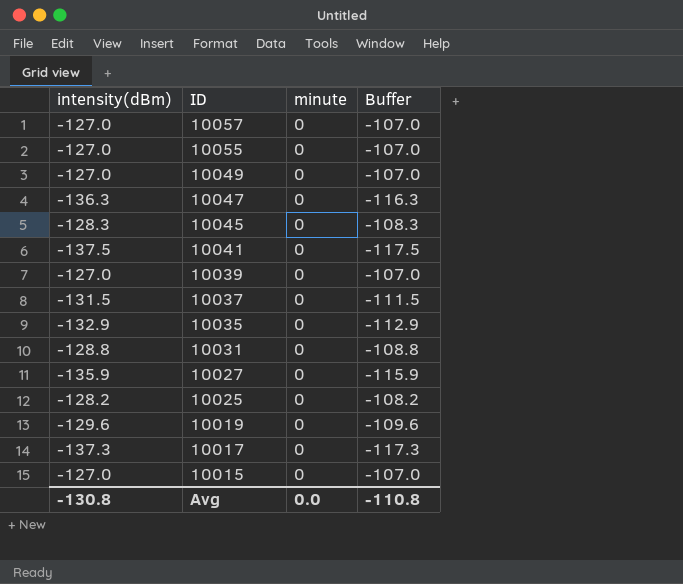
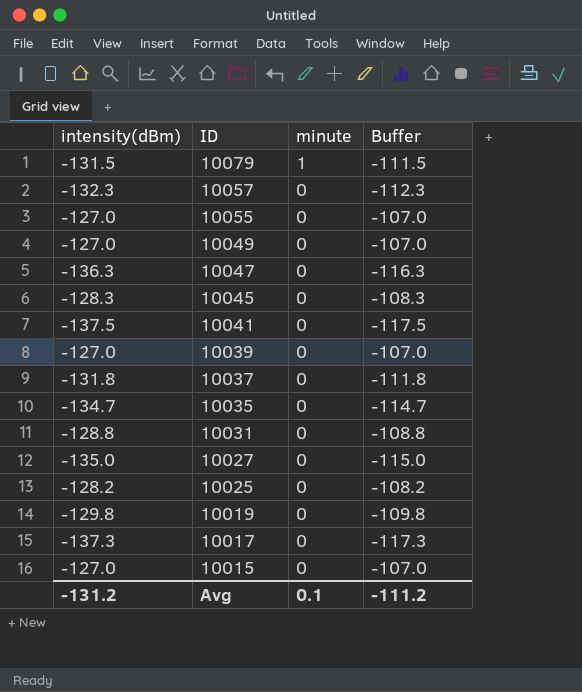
row 10079: none -> -131.5 | 1 | -111.5
10057 | intensity(dBm): -127.0 -> -132.3
10057 | Buffer: -107.0 -> -112.3
10037 | intensity(dBm): -131.5 -> -131.8
10037 | Buffer: -111.5 -> -111.8
10035 | intensity(dBm): -132.9 -> -134.7
10035 | Buffer: -112.9 -> -114.7
10027 | intensity(dBm): -135.9 -> -135.0
10027 | Buffer: -115.9 -> -115.0
10019 | intensity(dBm): -129.6 -> -129.8
10019 | Buffer: -109.6 -> -109.8
Avg | intensity(dBm): -130.8 -> -131.2
Avg | minute: 0.0 -> 0.1
Avg | Buffer: -110.8 -> -111.2

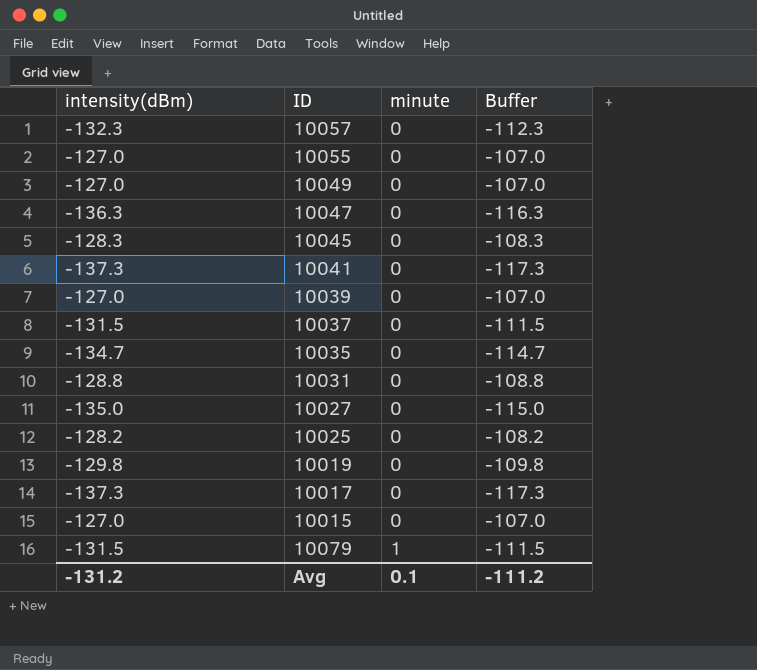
row order: ID descending -> minute ascending
10041 | intensity(dBm): -137.5 -> -137.3
10041 | Buffer: -117.5 -> -117.3
10037 | intensity(dBm): -131.8 -> -131.5
10037 | Buffer: -111.8 -> -111.5

